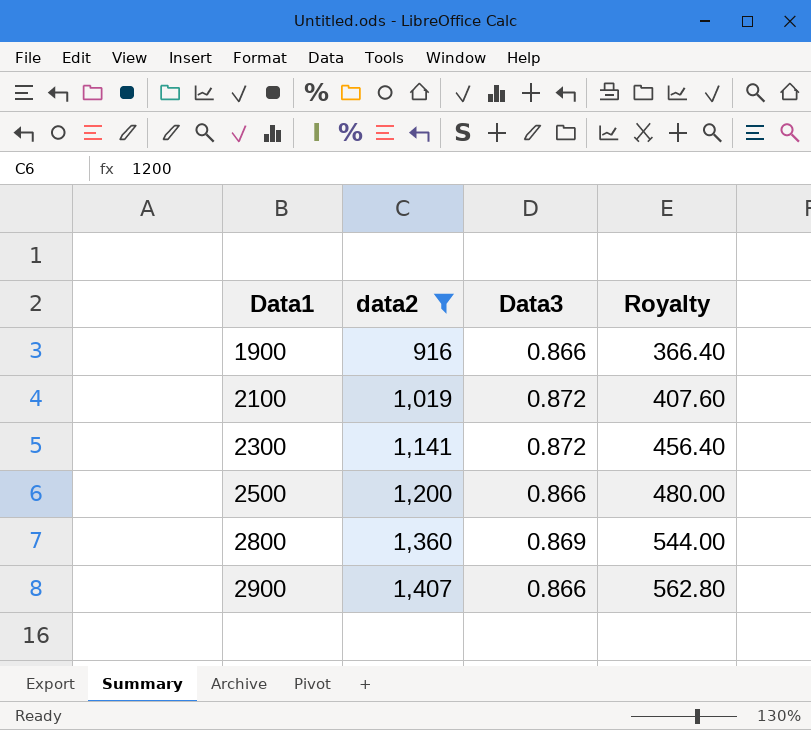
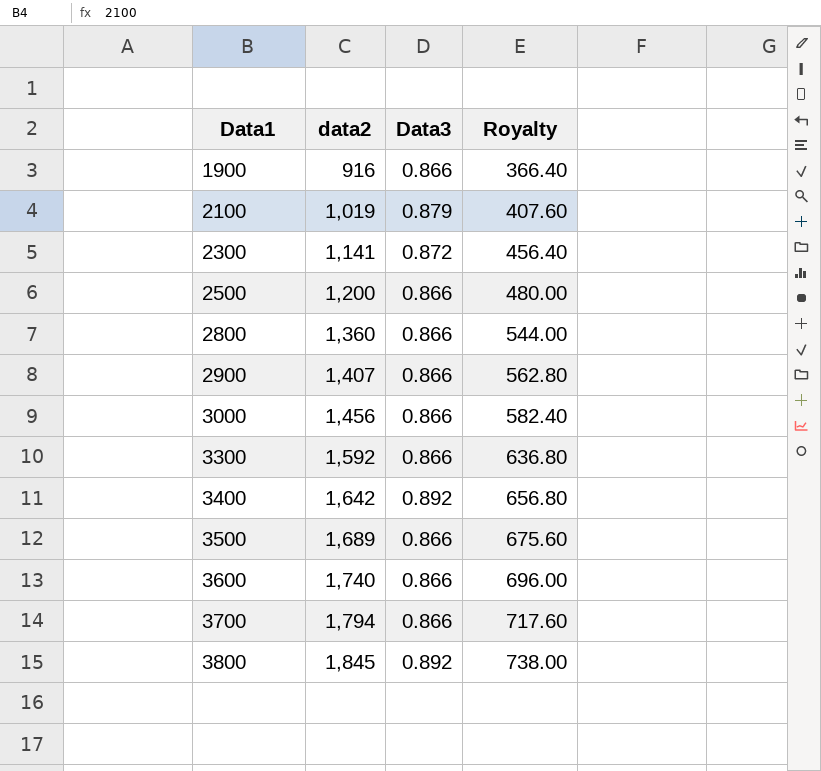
filter: data2 <= 1,407 -> none
2100 | Data3: 0.872 -> 0.879
2800 | Data3: 0.869 -> 0.866

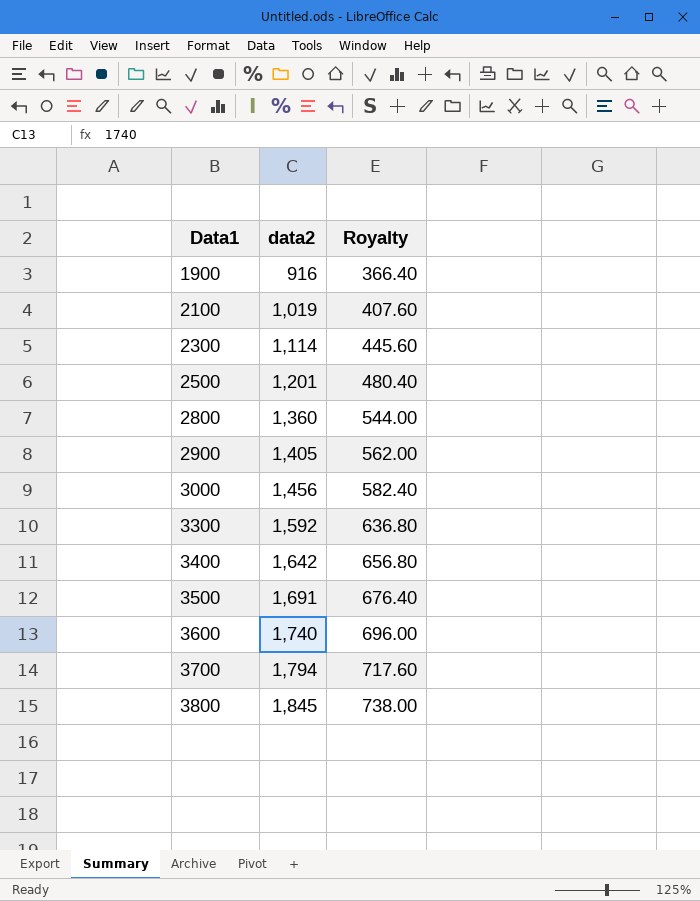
column Data3 | position: 3 -> none
2300 | data2: 1,141 -> 1,114
2300 | Royalty: 456.40 -> 445.60
2500 | data2: 1,200 -> 1,201
2500 | Royalty: 480.00 -> 480.40
2900 | data2: 1,407 -> 1,405
2900 | Royalty: 562.80 -> 562.00
3500 | data2: 1,689 -> 1,691
3500 | Royalty: 675.60 -> 676.40

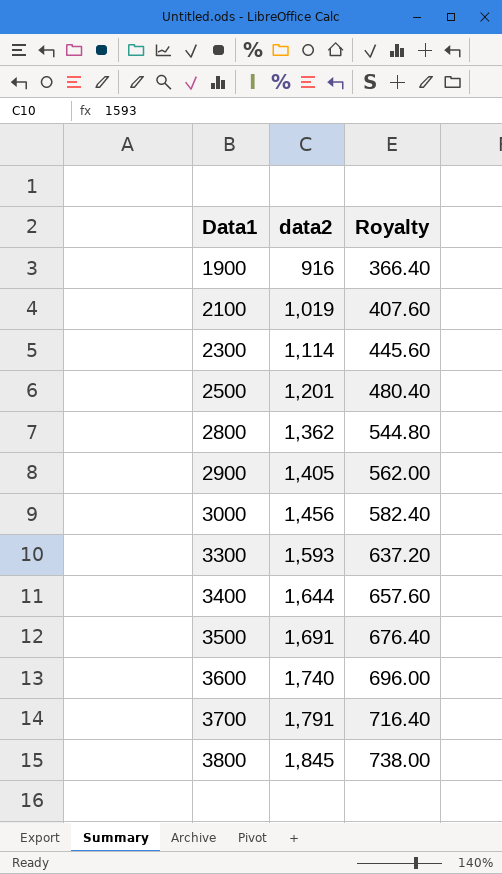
2800 | data2: 1,360 -> 1,362
2800 | Royalty: 544.00 -> 544.80
3300 | data2: 1,592 -> 1,593
3300 | Royalty: 636.80 -> 637.20
3400 | data2: 1,642 -> 1,644
3400 | Royalty: 656.80 -> 657.60
3700 | data2: 1,794 -> 1,791
3700 | Royalty: 717.60 -> 716.40

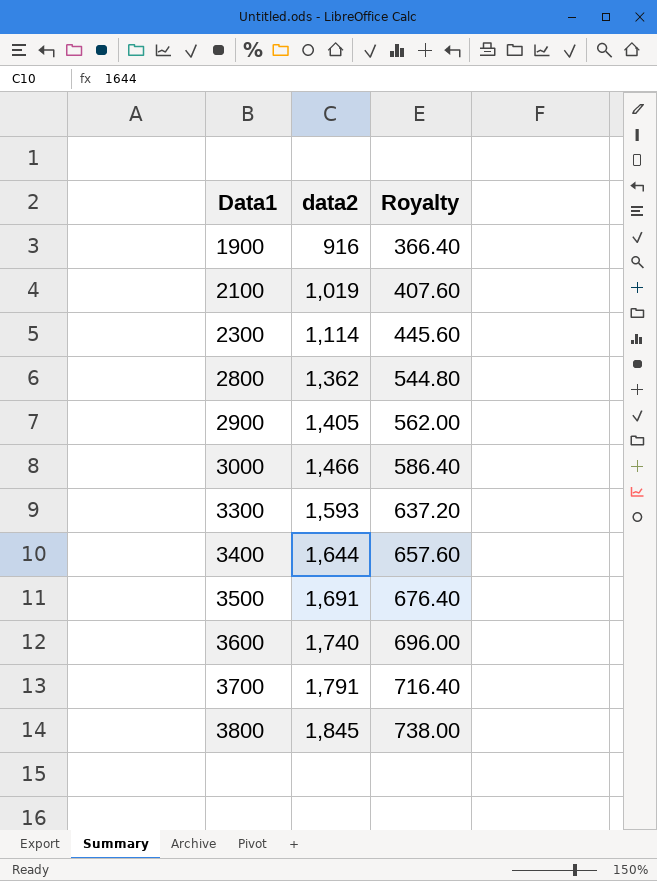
row 2500: 1,201 | 480.40 -> none
3000 | data2: 1,456 -> 1,466
3000 | Royalty: 582.40 -> 586.40

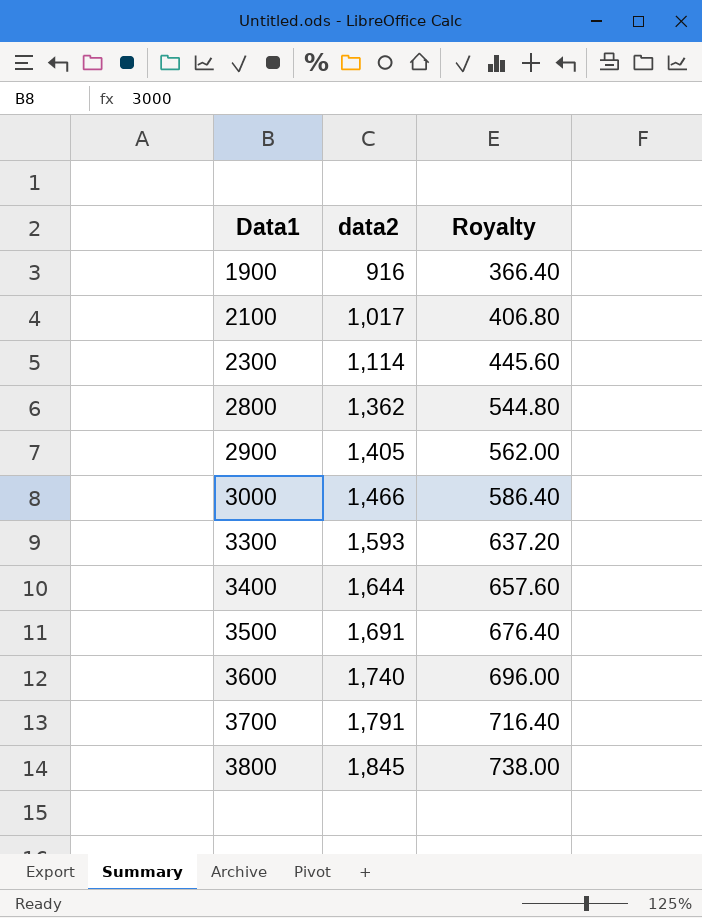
2100 | data2: 1,019 -> 1,017
2100 | Royalty: 407.60 -> 406.80

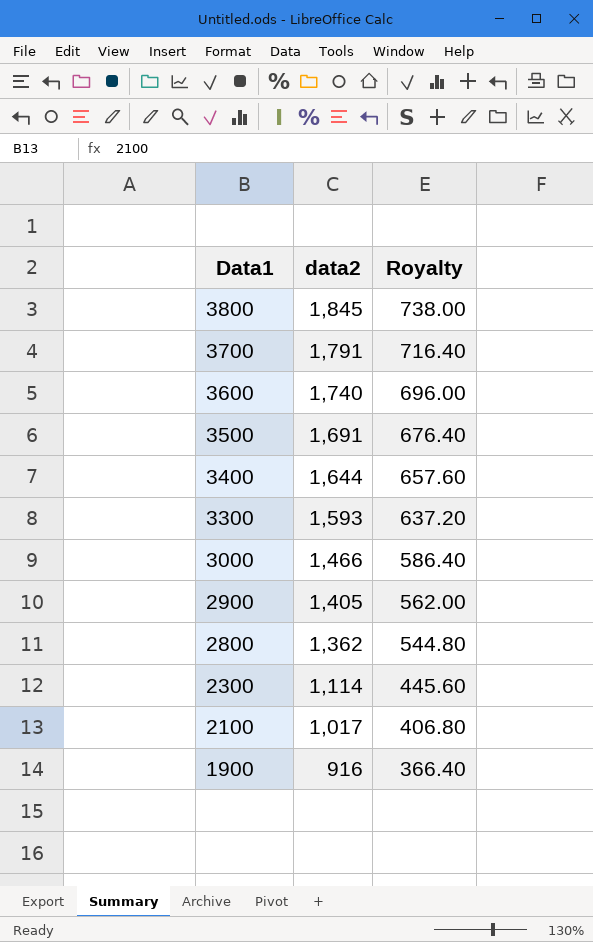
row order: Data1 ascending -> Data1 descending

